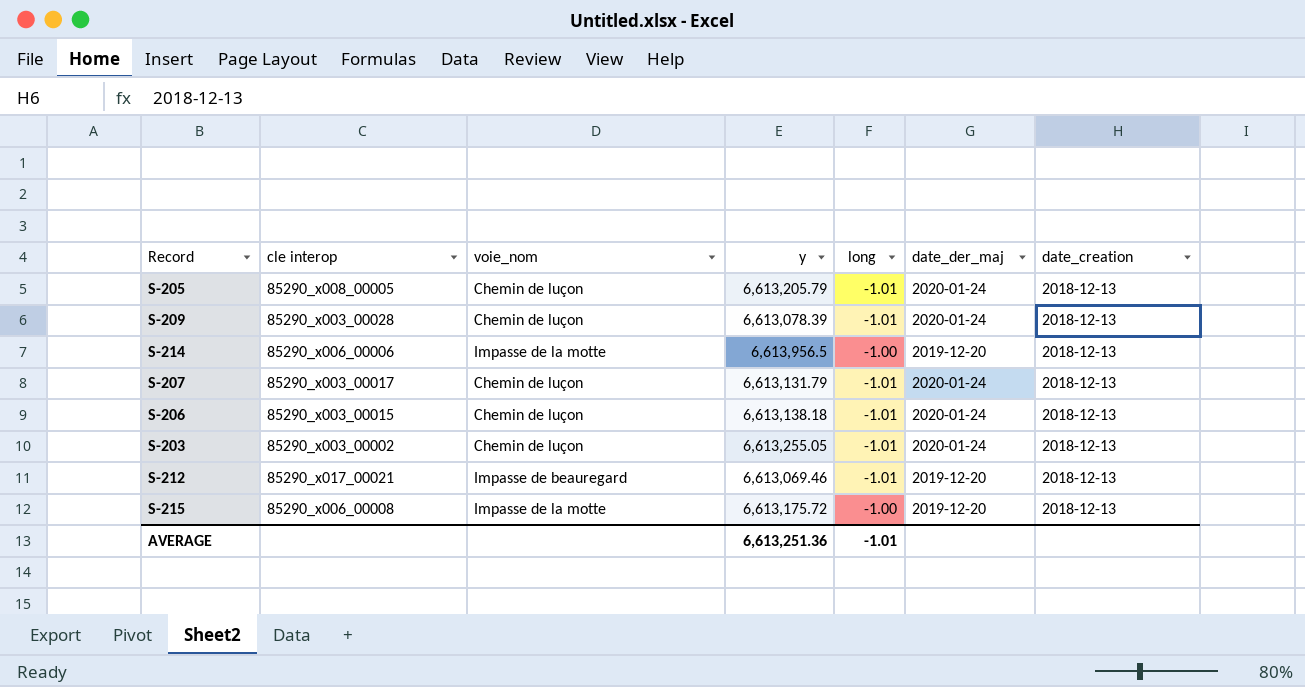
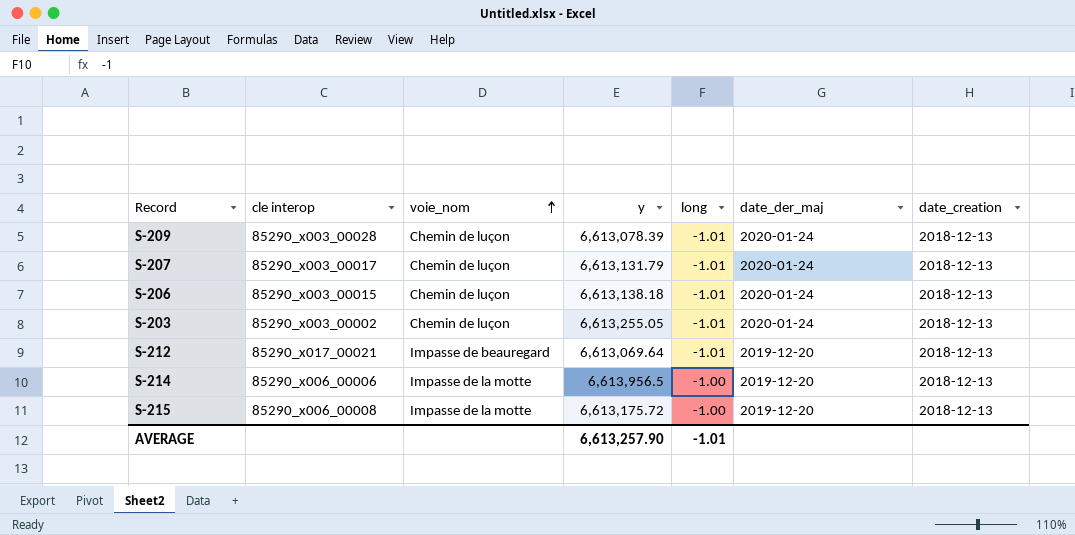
row order: none -> voie_nom ascending
row S-205: 85290_x008_00005 | Chemin de luçon | 6,613,205.79 | -1.01 | 2020-01-24 | 2018-12-13 -> none
S-212 | y: 6,613,069.46 -> 6,613,069.64
AVERAGE | y: 6,613,251.36 -> 6,613,257.90

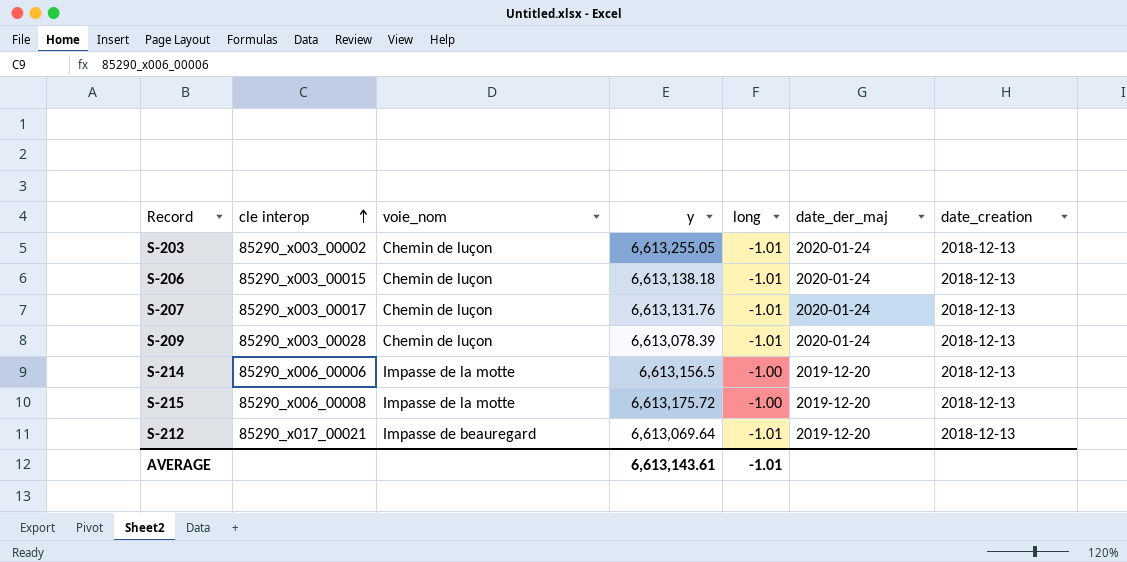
row order: voie_nom ascending -> cle interop ascending
S-207 | y: 6,613,131.79 -> 6,613,131.76
S-214 | y: 6,613,956.5 -> 6,613,156.5
AVERAGE | y: 6,613,257.90 -> 6,613,143.61

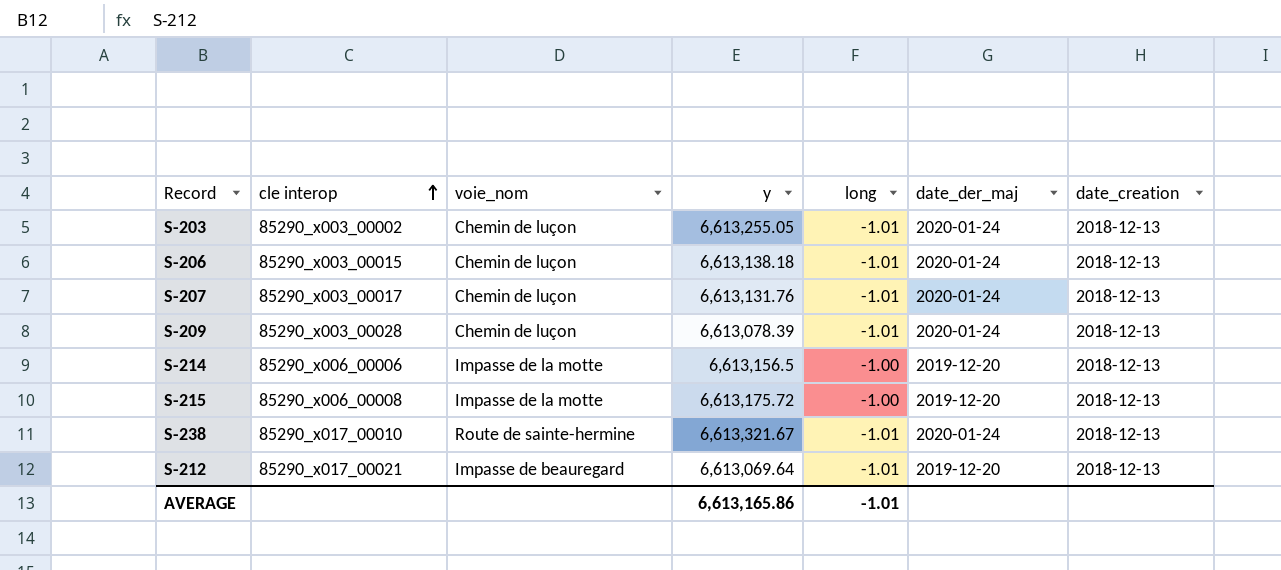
row S-238: none -> 85290_x017_00010 | Route de sainte-hermine | 6,613,321.67 | -1.01 | 2020-01-24 | 2018-12-13
AVERAGE | y: 6,613,143.61 -> 6,613,165.86

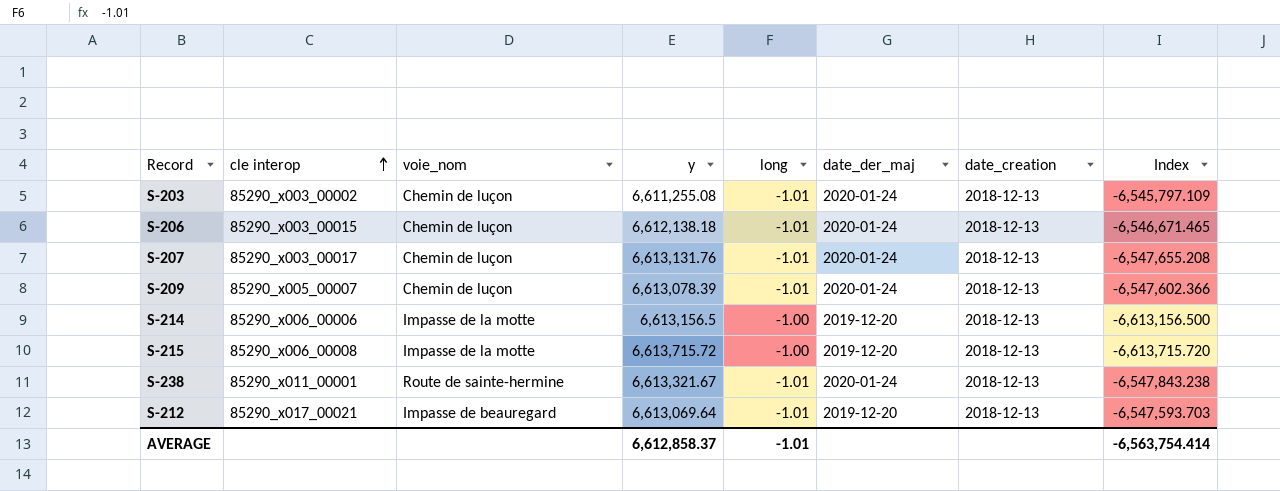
column Index | formula: none -> [y] / [long]
S-203 | y: 6,613,255.05 -> 6,611,255.08
S-206 | y: 6,613,138.18 -> 6,612,138.18
S-209 | cle interop: 85290_x003_00028 -> 85290_x005_00007
S-215 | y: 6,613,175.72 -> 6,613,715.72
S-238 | cle interop: 85290_x017_00010 -> 85290_x011_00001
AVERAGE | y: 6,613,165.86 -> 6,612,858.37

